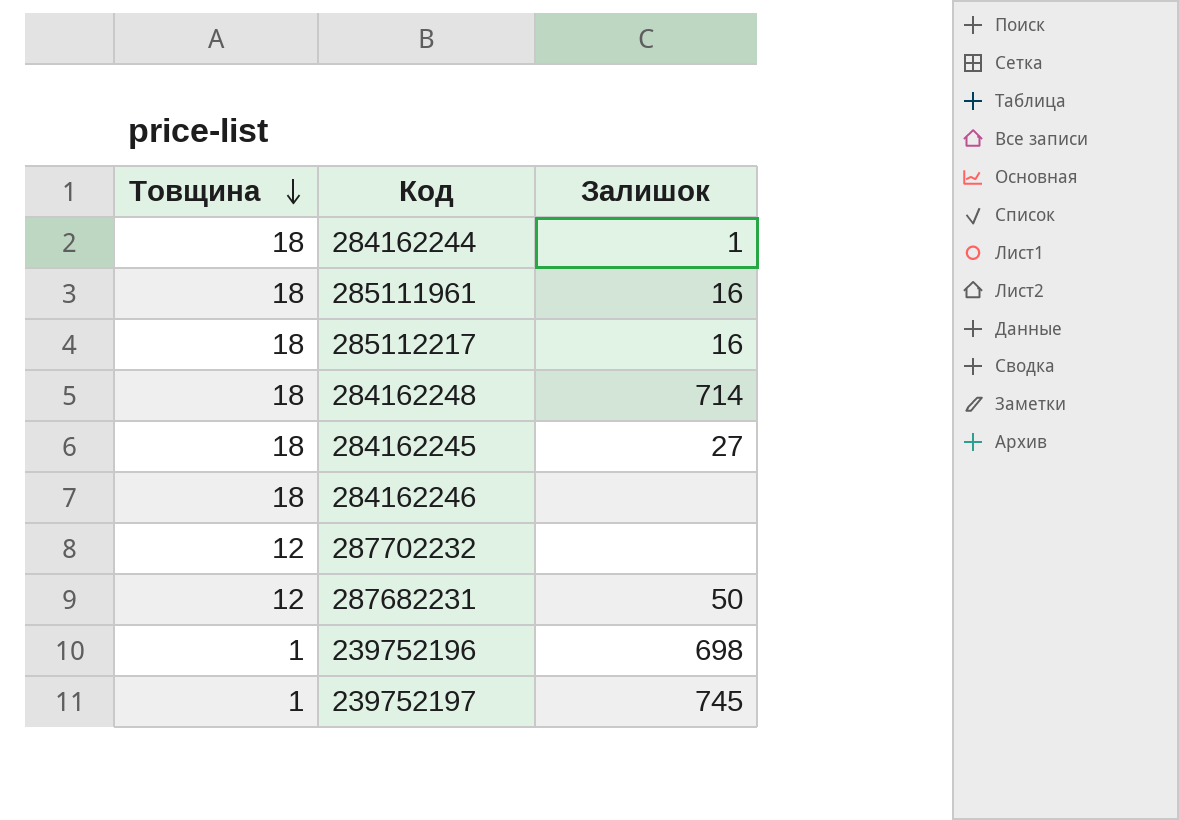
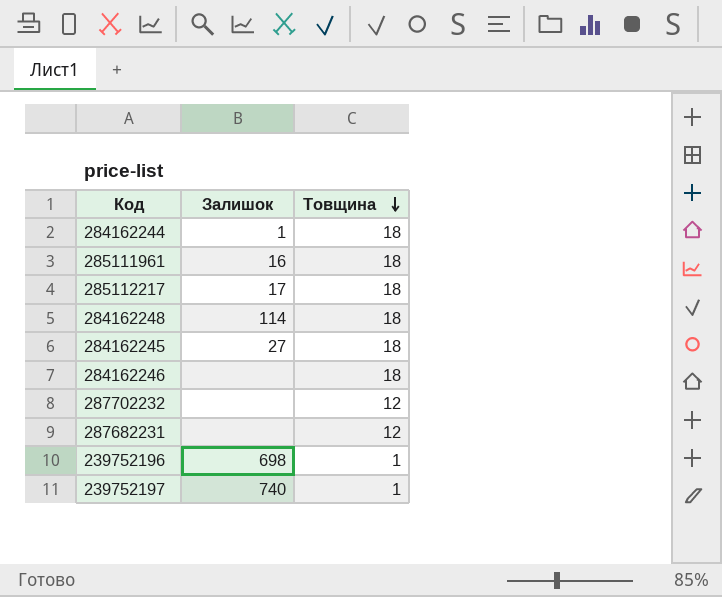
column Товщина | position: 1 -> 3
285112217 | Залишок: 16 -> 17
284162248 | Залишок: 714 -> 114
287682231 | Залишок: 50 -> none
239752197 | Залишок: 745 -> 740

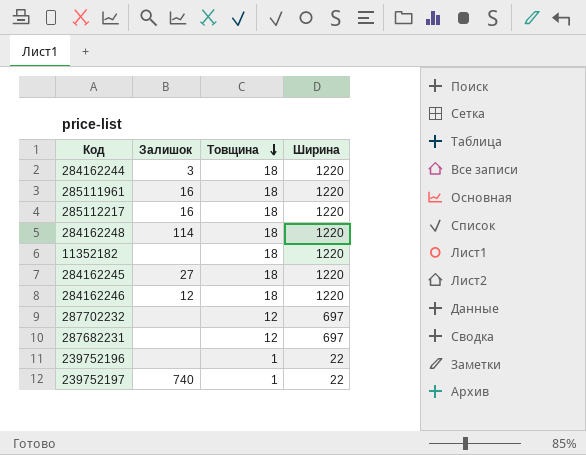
column Ширина | position: none -> 4
284162244 | Залишок: 1 -> 3
285112217 | Залишок: 17 -> 16
row 11352182: none -> none | 18 | 1220
284162246 | Залишок: none -> 12
239752196 | Залишок: 698 -> none

